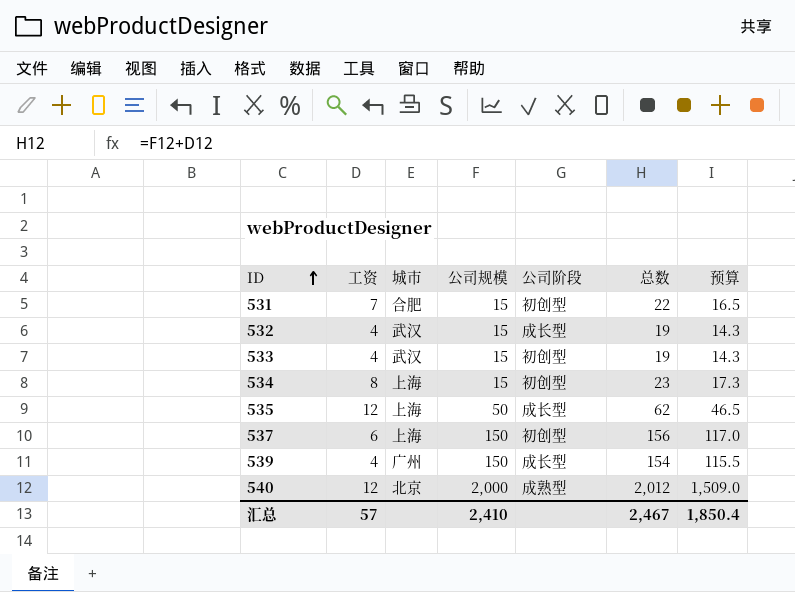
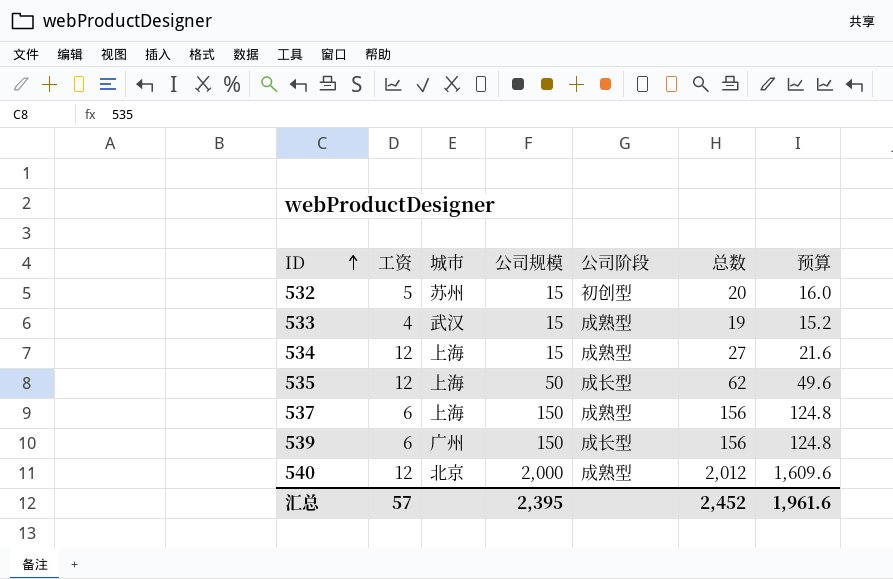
column 预算 | formula: [总数] * 0.75 -> [总数] * 0.8
row 531: 7 | 合肥 | 15 | 初创型 | 22 | 16.5 -> none
532 | 工资: 4 -> 5
532 | 城市: 武汉 -> 苏州
532 | 公司阶段: 成长型 -> 初创型
532 | 总数: 19 -> 20
533 | 公司阶段: 初创型 -> 成熟型
534 | 工资: 8 -> 12
534 | 公司阶段: 初创型 -> 成熟型
534 | 总数: 23 -> 27
537 | 公司阶段: 初创型 -> 成熟型
539 | 工资: 4 -> 6
539 | 总数: 154 -> 156
汇总 | 公司规模: 2,410 -> 2,395
汇总 | 总数: 2,467 -> 2,452
汇总 | 预算: 1,850.4 -> 1,961.6

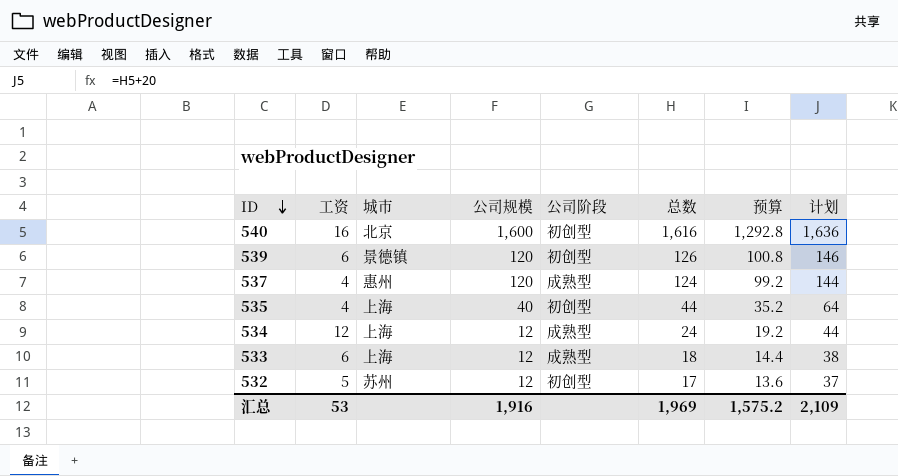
row order: ID ascending -> ID descending
column 计划 | formula: none -> [总数] + 20
540 | 工资: 12 -> 16
540 | 公司规模: 2,000 -> 1,600
540 | 公司阶段: 成熟型 -> 初创型
540 | 总数: 2,012 -> 1,616
540 | 预算: 1,609.6 -> 1,292.8
539 | 城市: 广州 -> 景德镇
539 | 公司规模: 150 -> 120
539 | 公司阶段: 成长型 -> 初创型
539 | 总数: 156 -> 126
539 | 预算: 124.8 -> 100.8
537 | 工资: 6 -> 4
537 | 城市: 上海 -> 惠州
537 | 公司规模: 150 -> 120
537 | 总数: 156 -> 124
537 | 预算: 124.8 -> 99.2
535 | 工资: 12 -> 4
535 | 公司规模: 50 -> 40
535 | 公司阶段: 成长型 -> 初创型
535 | 总数: 62 -> 44
535 | 预算: 49.6 -> 35.2
534 | 公司规模: 15 -> 12
534 | 总数: 27 -> 24
534 | 预算: 21.6 -> 19.2
533 | 工资: 4 -> 6
533 | 城市: 武汉 -> 上海
533 | 公司规模: 15 -> 12
533 | 总数: 19 -> 18
533 | 预算: 15.2 -> 14.4
532 | 公司规模: 15 -> 12
532 | 总数: 20 -> 17
532 | 预算: 16.0 -> 13.6
汇总 | 工资: 57 -> 53
汇总 | 公司规模: 2,395 -> 1,916
汇总 | 总数: 2,452 -> 1,969
汇总 | 预算: 1,961.6 -> 1,575.2

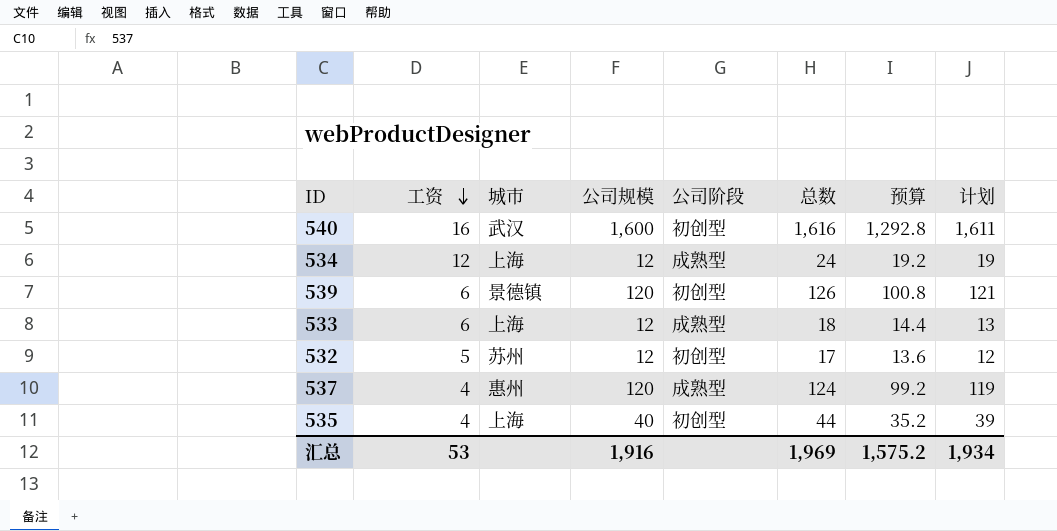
row order: ID descending -> 工资 descending
column 计划 | formula: [总数] + 20 -> [总数] - 5
540 | 城市: 北京 -> 武汉
汇总 | 计划: 2,109 -> 1,934

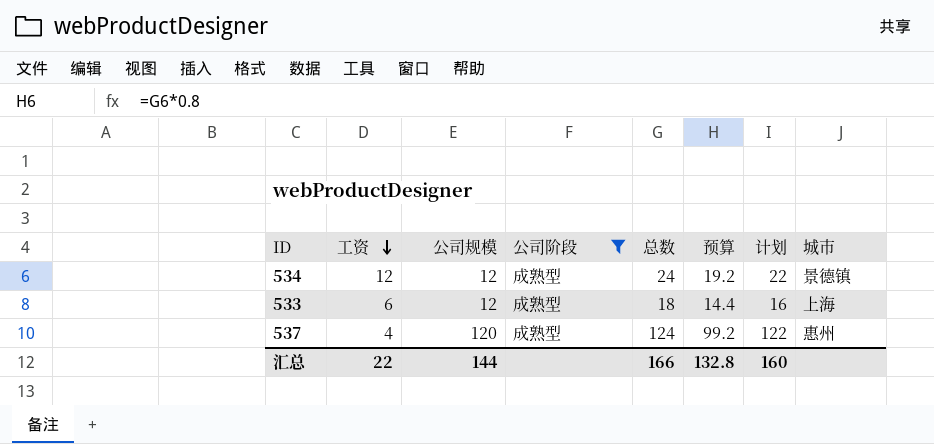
filter: none -> 公司阶段 = 成熟型
column 计划 | formula: [总数] - 5 -> [总数] - 2
column 城市 | position: 3 -> 8
534 | 城市: 上海 -> 景德镇
汇总 | 工资: 53 -> 22
汇总 | 公司规模: 1,916 -> 144
汇总 | 总数: 1,969 -> 166
汇总 | 预算: 1,575.2 -> 132.8
汇总 | 计划: 1,934 -> 160

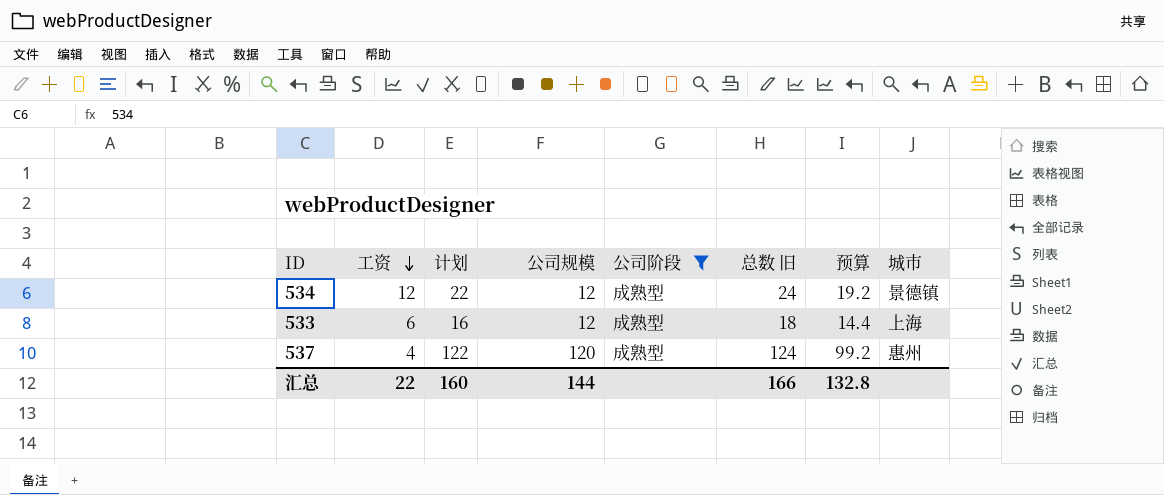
column 计划 | position: 7 -> 3
column name: 总数 -> 总数 旧

